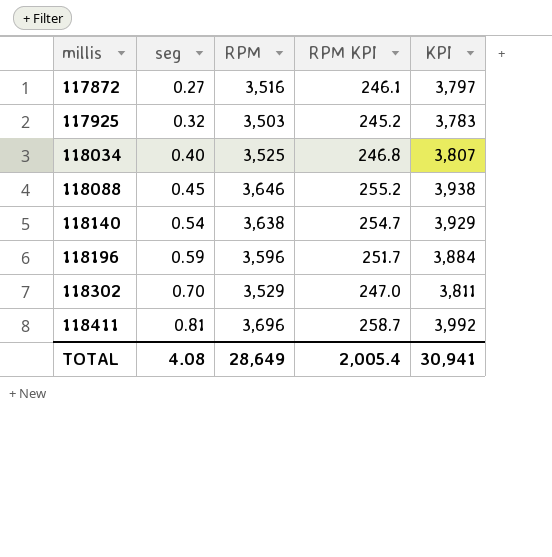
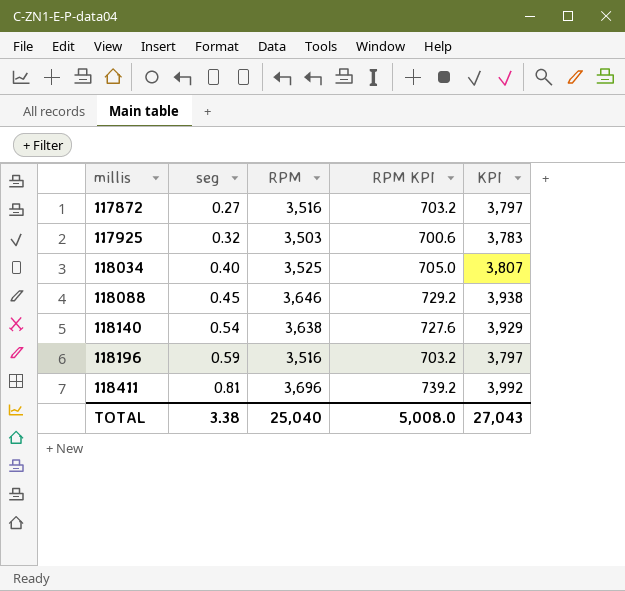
column RPM KPI | formula: [RPM] * 0.07 -> [RPM] * 0.2
row 118302: 0.70 | 3,529 | 247.0 | 3,811 -> none
118196 | RPM: 3,596 -> 3,516
118196 | KPI: 3,884 -> 3,797
TOTAL | seg: 4.08 -> 3.38
TOTAL | RPM: 28,649 -> 25,040
TOTAL | RPM KPI: 2,005.4 -> 5,008.0
TOTAL | KPI: 30,941 -> 27,043

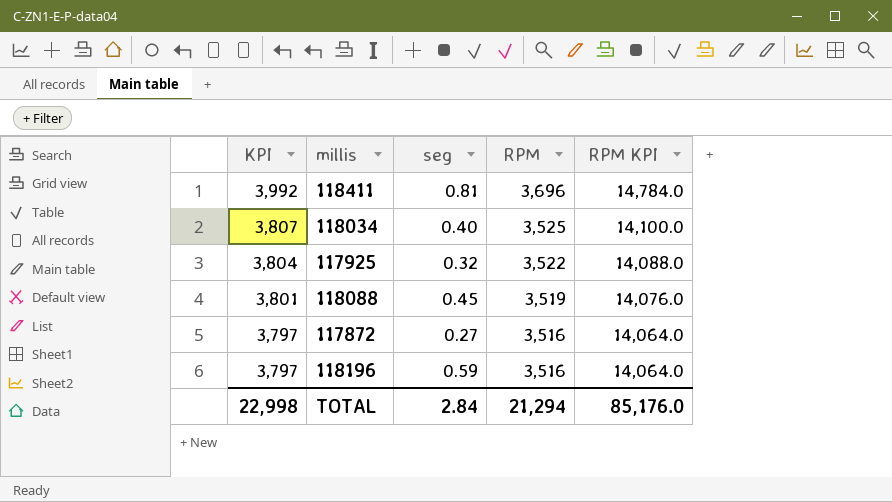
row order: millis ascending -> KPI descending
column KPI | position: 5 -> 1
column RPM KPI | formula: [RPM] * 0.2 -> [RPM] * 4
row 118140: 0.54 | 3,638 | 727.6 | 3,929 -> none
117925 | KPI: 3,783 -> 3,804
117925 | RPM: 3,503 -> 3,522
118088 | KPI: 3,938 -> 3,801
118088 | RPM: 3,646 -> 3,519
TOTAL | KPI: 27,043 -> 22,998
TOTAL | seg: 3.38 -> 2.84
TOTAL | RPM: 25,040 -> 21,294
TOTAL | RPM KPI: 5,008.0 -> 85,176.0

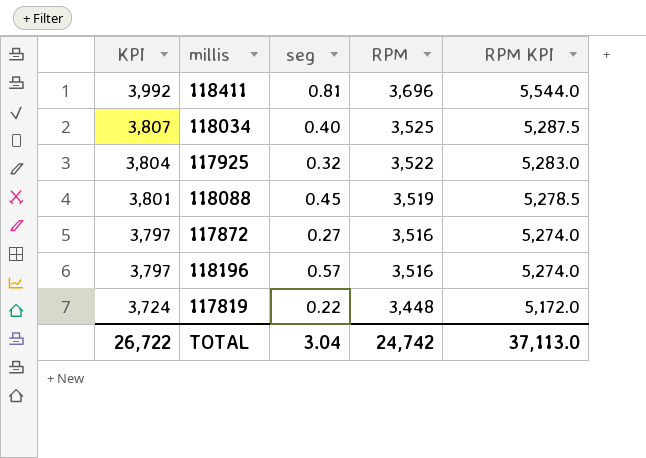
column RPM KPI | formula: [RPM] * 4 -> [RPM] * 1.5
118196 | seg: 0.59 -> 0.57
row 117819: none -> 3,724 | 0.22 | 3,448 | 5,172.0
TOTAL | KPI: 22,998 -> 26,722
TOTAL | seg: 2.84 -> 3.04
TOTAL | RPM: 21,294 -> 24,742
TOTAL | RPM KPI: 85,176.0 -> 37,113.0

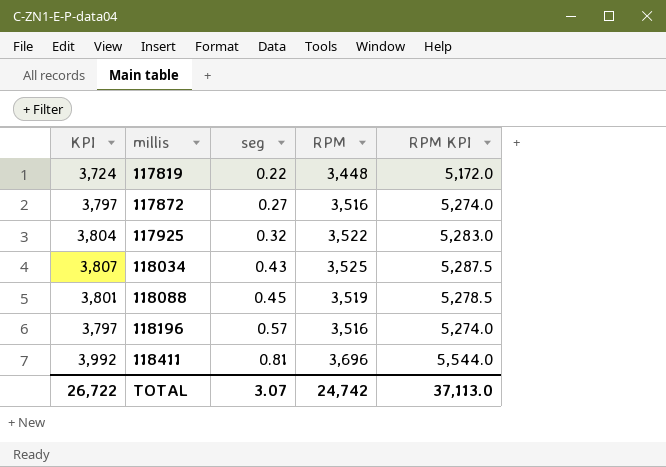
row order: KPI descending -> millis ascending
118034 | seg: 0.40 -> 0.43
TOTAL | seg: 3.04 -> 3.07

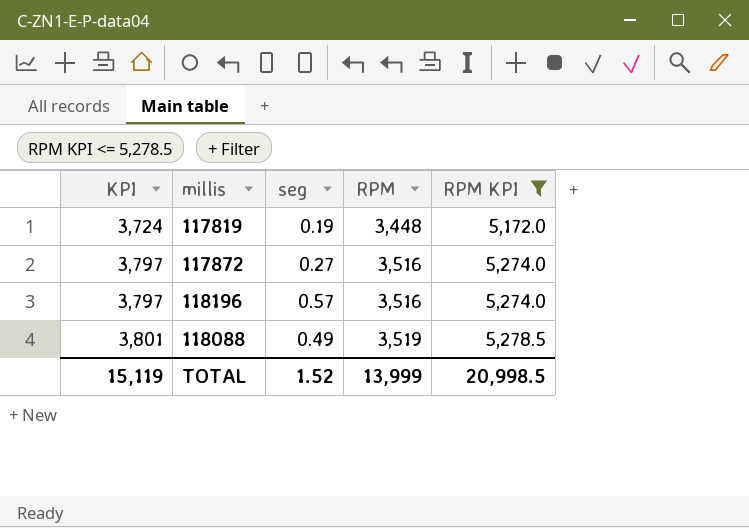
filter: none -> RPM KPI <= 5,278.5
row order: millis ascending -> KPI ascending
117819 | seg: 0.22 -> 0.19
118088 | seg: 0.45 -> 0.49
TOTAL | KPI: 26,722 -> 15,119
TOTAL | seg: 3.07 -> 1.52
TOTAL | RPM: 24,742 -> 13,999
TOTAL | RPM KPI: 37,113.0 -> 20,998.5

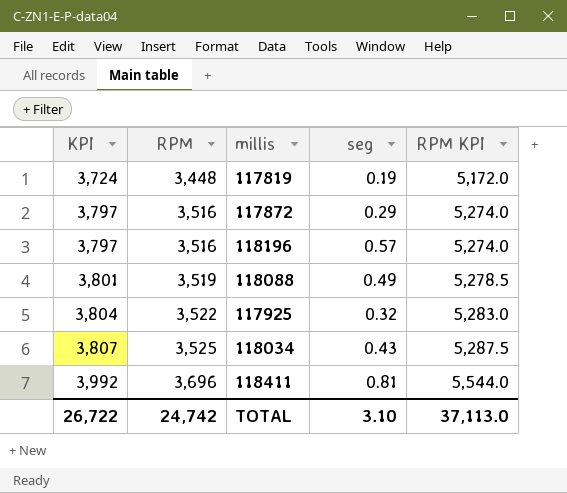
filter: RPM KPI <= 5,278.5 -> none
column RPM | position: 4 -> 2
117872 | seg: 0.27 -> 0.29
TOTAL | KPI: 15,119 -> 26,722
TOTAL | RPM: 13,999 -> 24,742
TOTAL | seg: 1.52 -> 3.10
TOTAL | RPM KPI: 20,998.5 -> 37,113.0

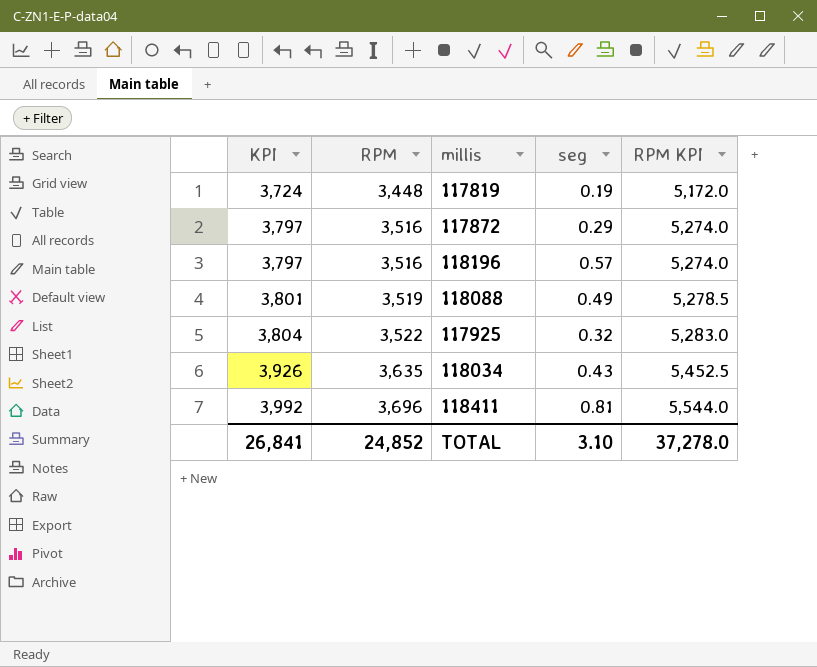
118034 | KPI: 3,807 -> 3,926
118034 | RPM: 3,525 -> 3,635
118034 | RPM KPI: 5,287.5 -> 5,452.5
TOTAL | KPI: 26,722 -> 26,841
TOTAL | RPM: 24,742 -> 24,852
TOTAL | RPM KPI: 37,113.0 -> 37,278.0

